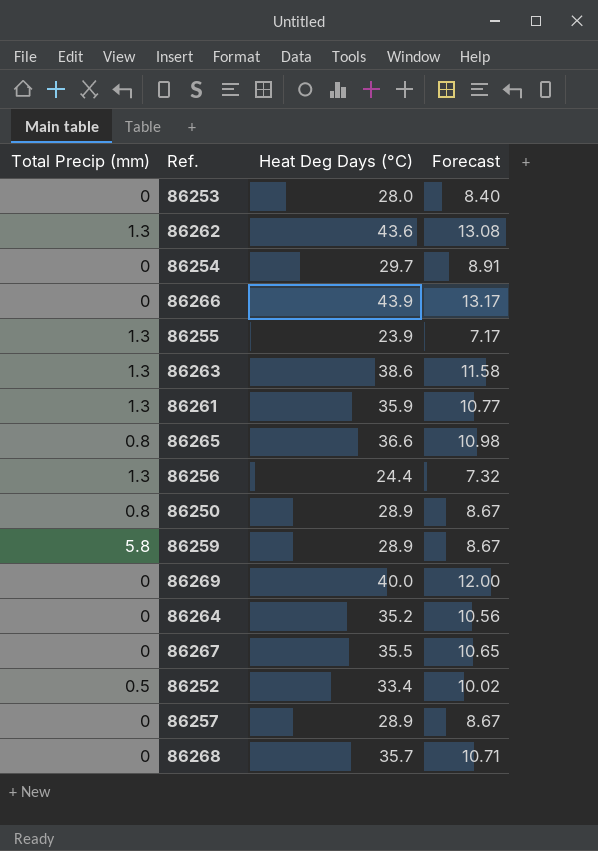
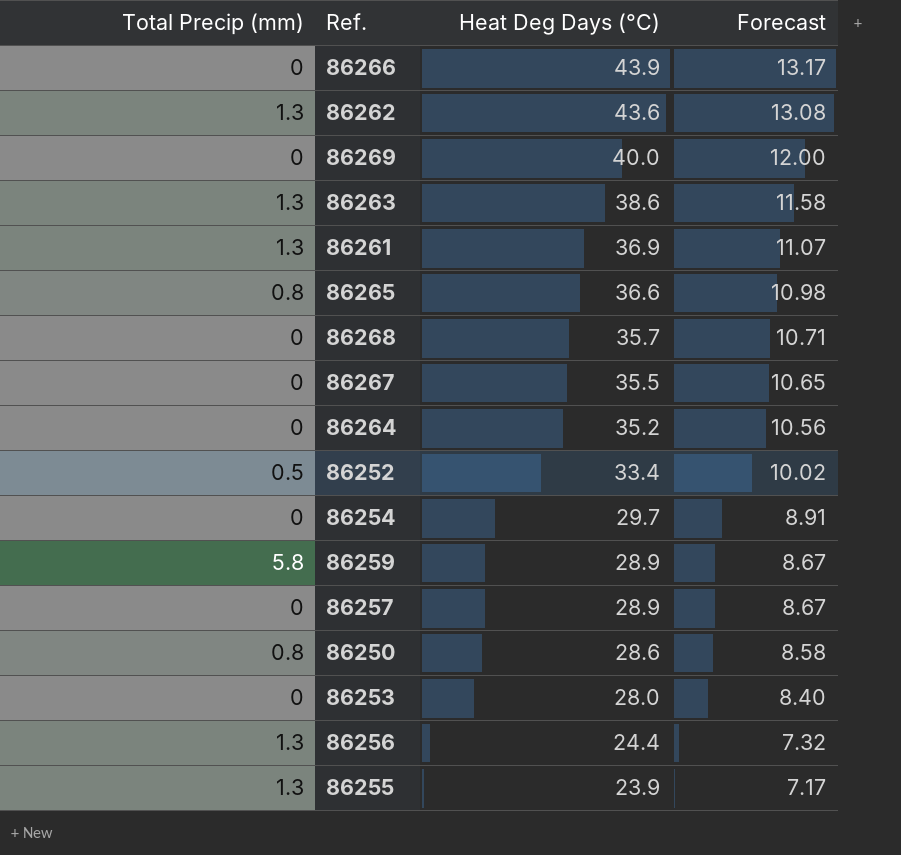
row order: none -> Heat Deg Days (°C) descending
86261 | Heat Deg Days (°C): 35.9 -> 36.9
86261 | Forecast: 10.77 -> 11.07
86250 | Heat Deg Days (°C): 28.9 -> 28.6
86250 | Forecast: 8.67 -> 8.58

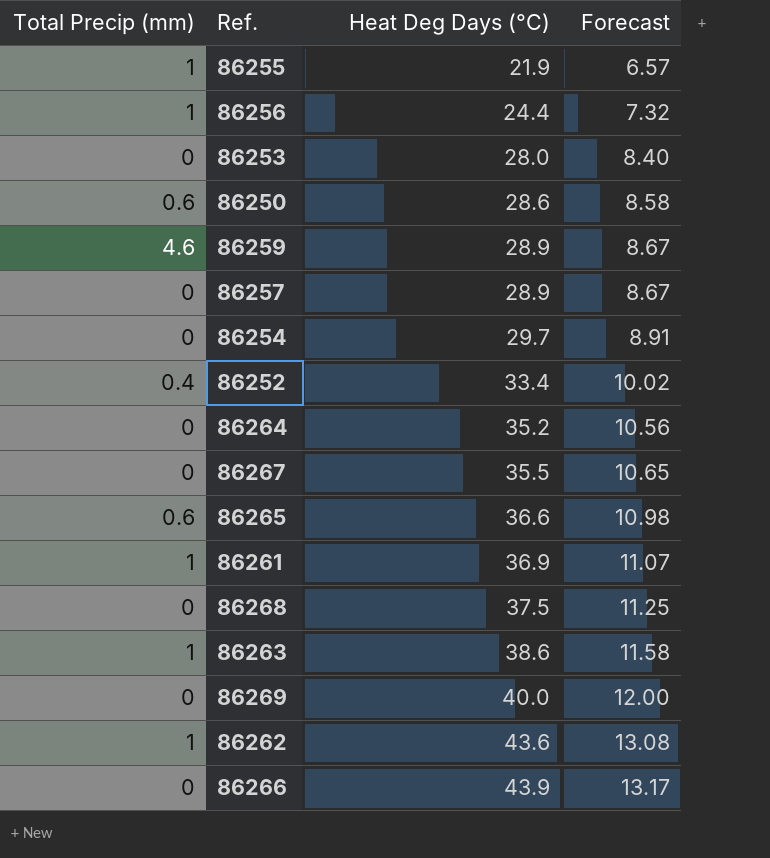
row order: Heat Deg Days (°C) descending -> Heat Deg Days (°C) ascending
86255 | Total Precip (mm): 1.3 -> 1
86255 | Heat Deg Days (°C): 23.9 -> 21.9
86255 | Forecast: 7.17 -> 6.57
86256 | Total Precip (mm): 1.3 -> 1
86250 | Total Precip (mm): 0.8 -> 0.6
86259 | Total Precip (mm): 5.8 -> 4.6
86252 | Total Precip (mm): 0.5 -> 0.4
86265 | Total Precip (mm): 0.8 -> 0.6
86261 | Total Precip (mm): 1.3 -> 1
86268 | Heat Deg Days (°C): 35.7 -> 37.5
86268 | Forecast: 10.71 -> 11.25
86263 | Total Precip (mm): 1.3 -> 1
86262 | Total Precip (mm): 1.3 -> 1

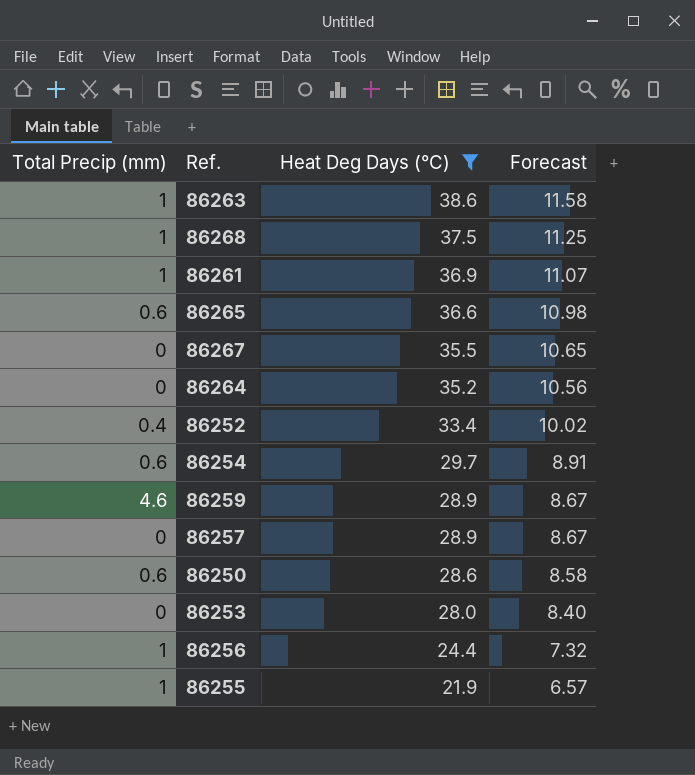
filter: none -> Heat Deg Days (°C) <= 38.6
row order: Heat Deg Days (°C) ascending -> Heat Deg Days (°C) descending
86268 | Total Precip (mm): 0 -> 1
86254 | Total Precip (mm): 0 -> 0.6

